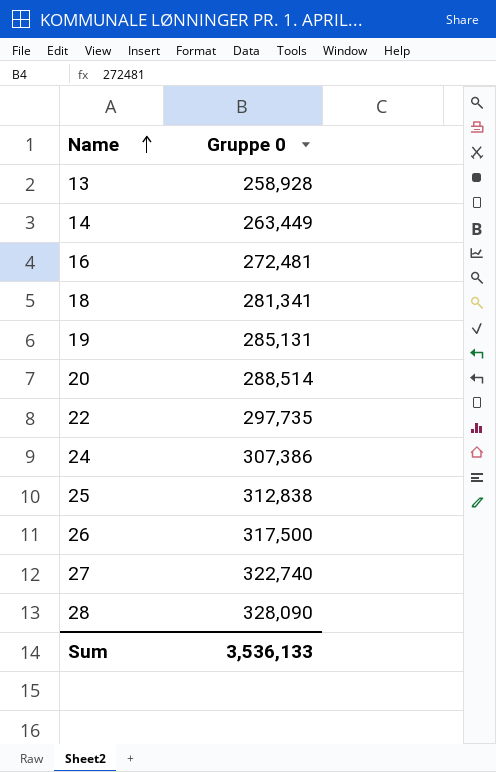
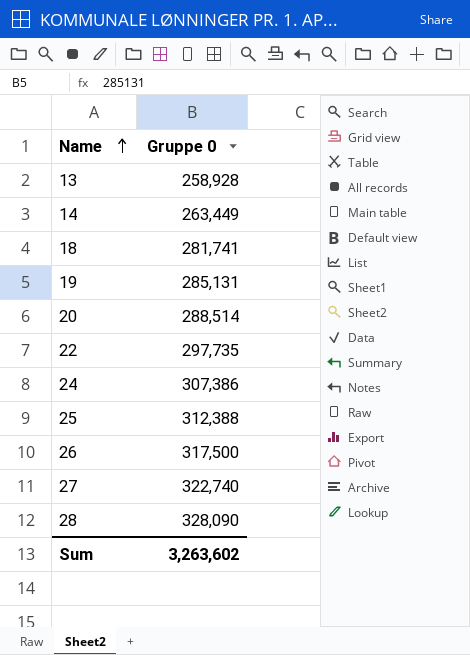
row 16: 272,481 -> none
18 | Gruppe 0: 281,341 -> 281,741
25 | Gruppe 0: 312,838 -> 312,388
Sum | Gruppe 0: 3,536,133 -> 3,263,602

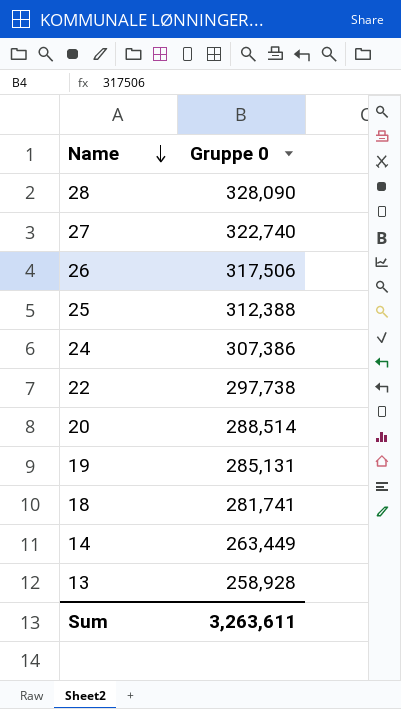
row order: Name ascending -> Name descending
26 | Gruppe 0: 317,500 -> 317,506
22 | Gruppe 0: 297,735 -> 297,738
Sum | Gruppe 0: 3,263,602 -> 3,263,611

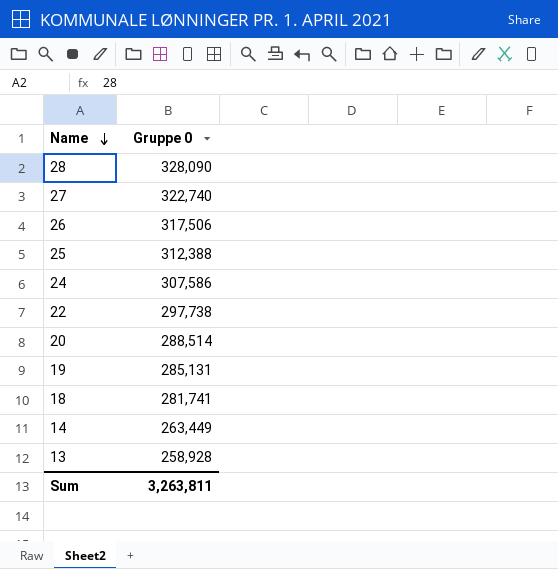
24 | Gruppe 0: 307,386 -> 307,586
Sum | Gruppe 0: 3,263,611 -> 3,263,811

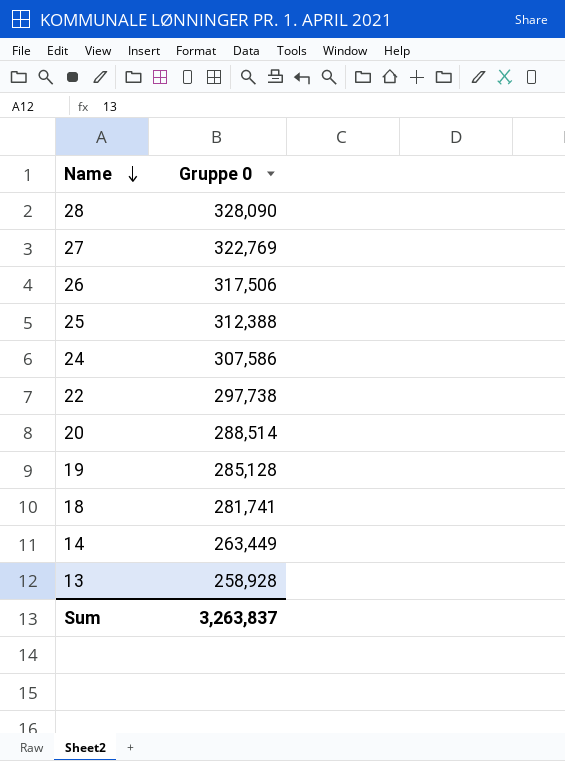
27 | Gruppe 0: 322,740 -> 322,769
19 | Gruppe 0: 285,131 -> 285,128
Sum | Gruppe 0: 3,263,811 -> 3,263,837

